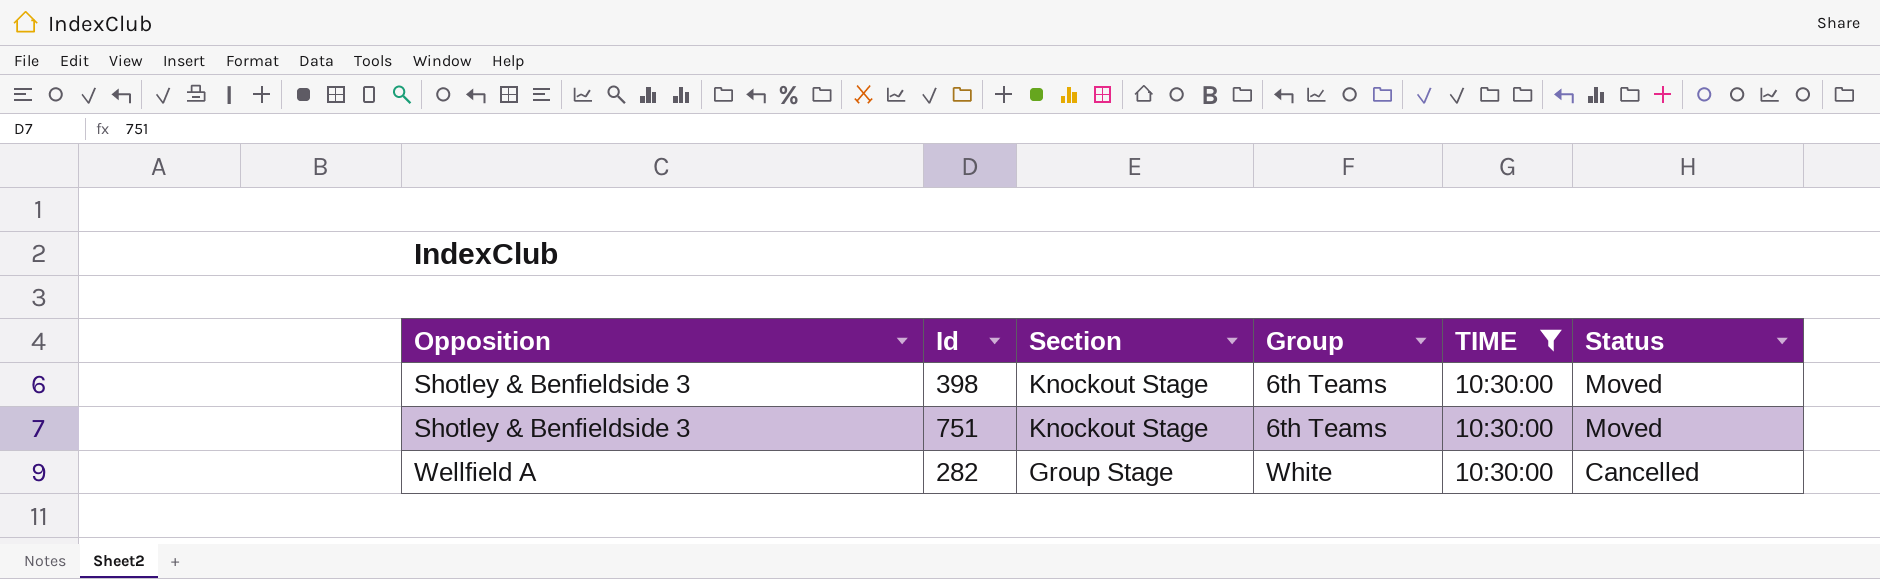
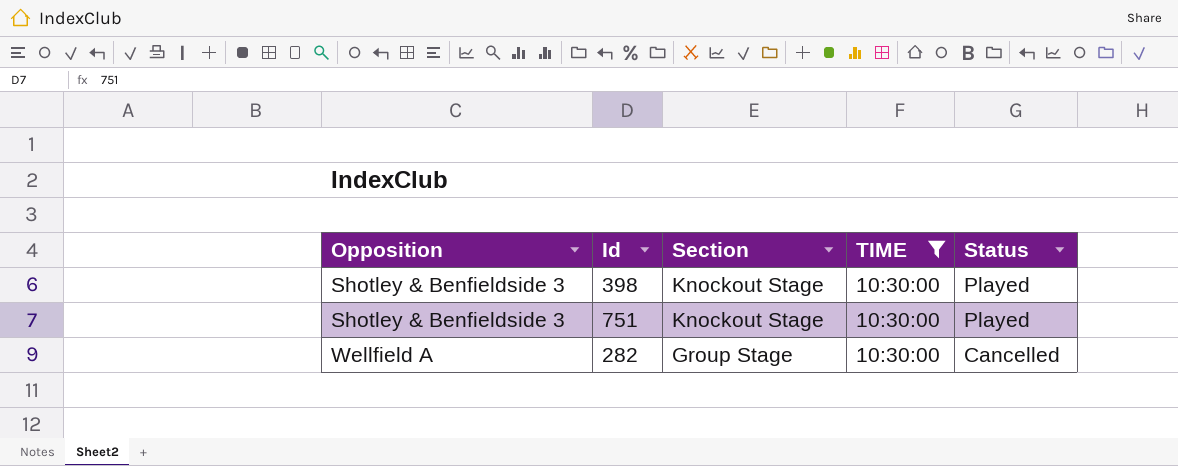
column Group | position: 4 -> none
398 | Status: Moved -> Played
751 | Status: Moved -> Played

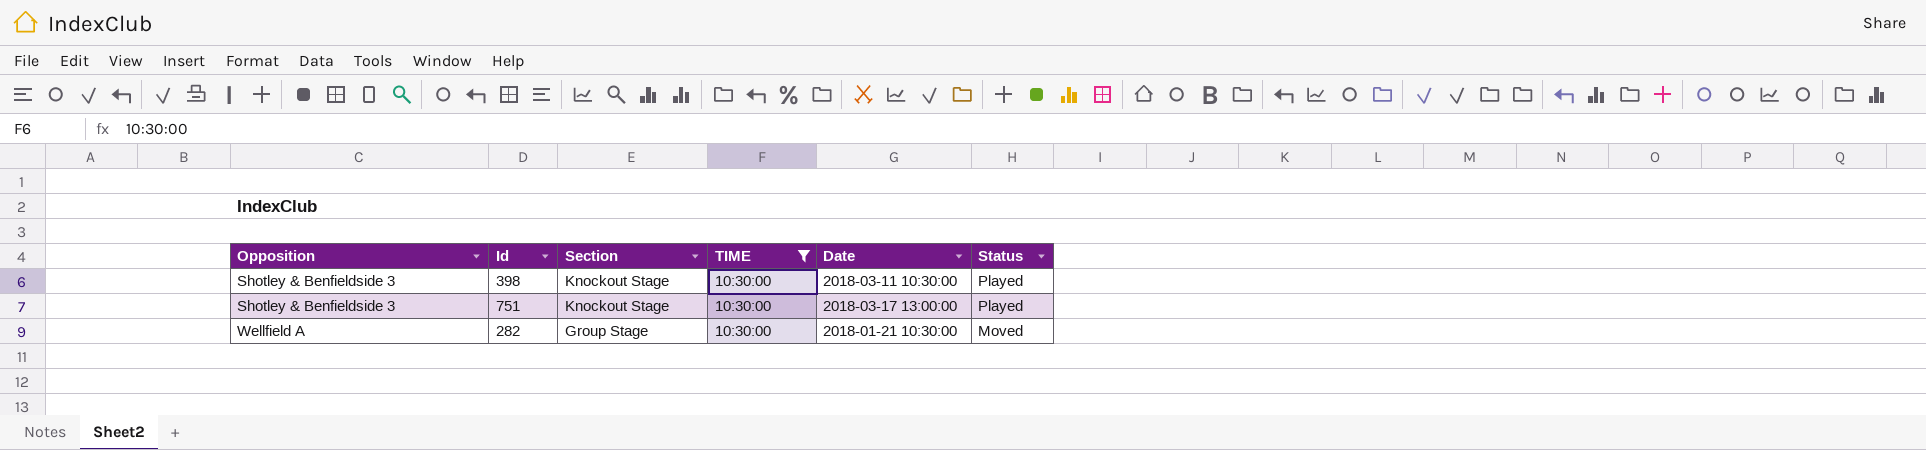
column Date | position: none -> 5
282 | Status: Cancelled -> Moved

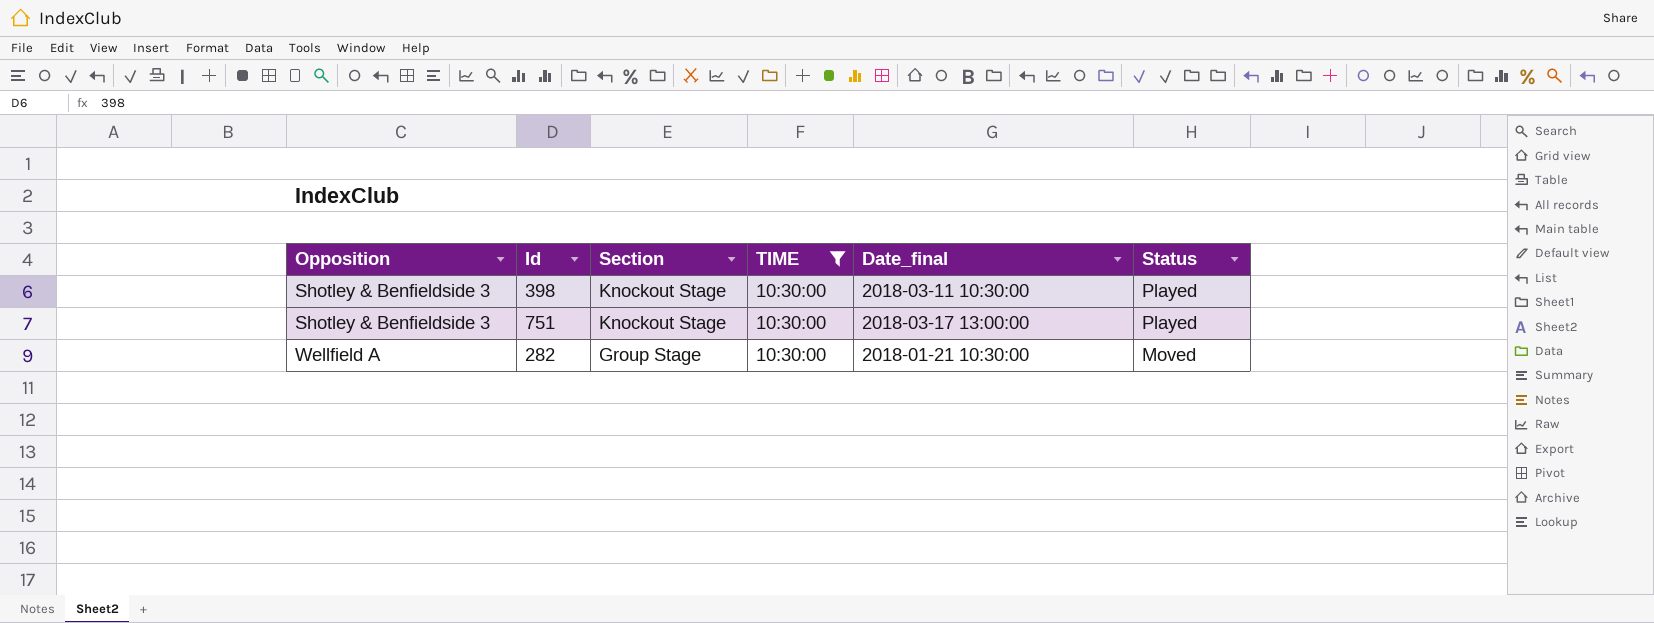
column name: Date -> Date_final

